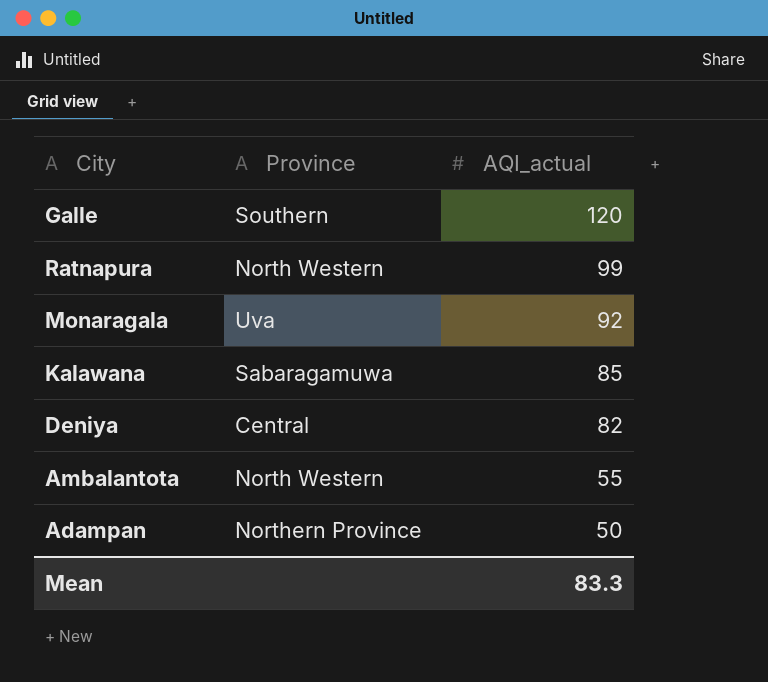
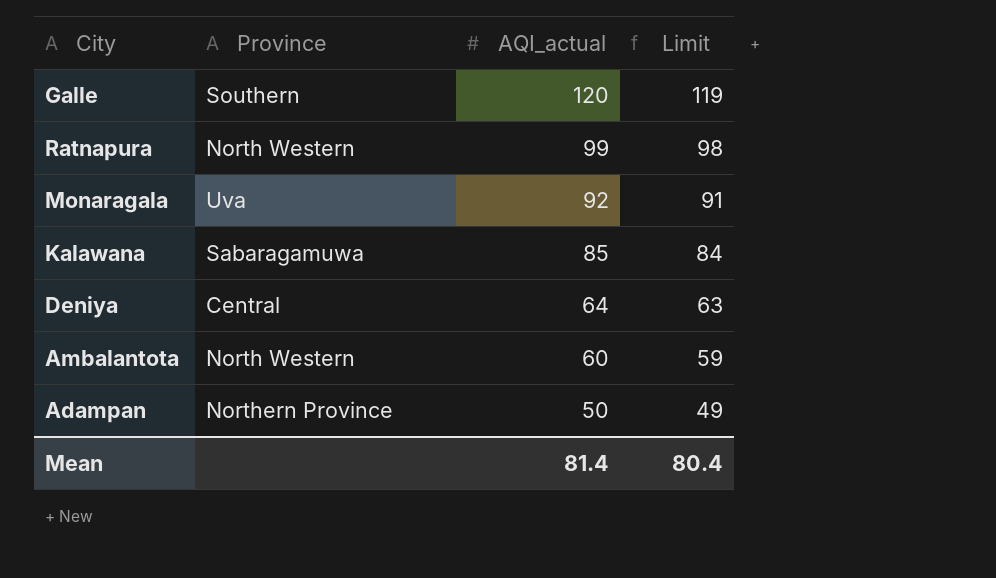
column Limit | formula: none -> [AQI_actual] - 1
Deniya | AQI_actual: 82 -> 64
Ambalantota | AQI_actual: 55 -> 60
Mean | AQI_actual: 83.3 -> 81.4

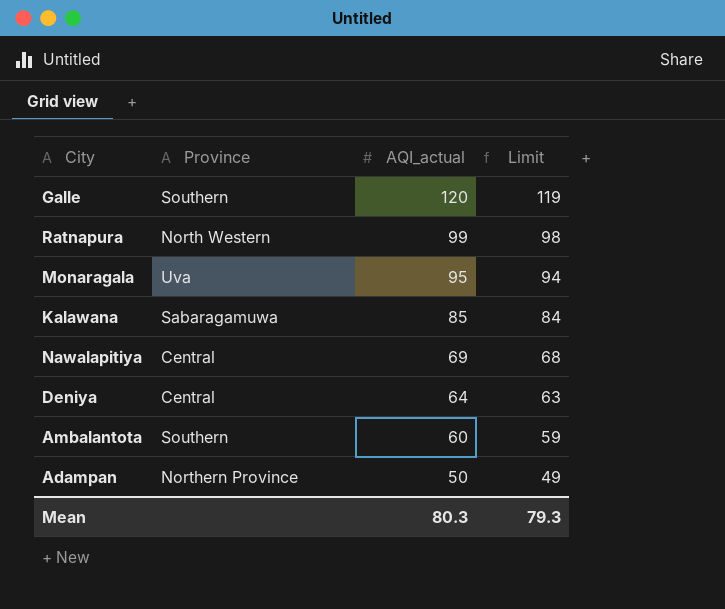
Monaragala | AQI_actual: 92 -> 95
Monaragala | Limit: 91 -> 94
row Nawalapitiya: none -> Central | 69 | 68
Ambalantota | Province: North Western -> Southern
Mean | AQI_actual: 81.4 -> 80.3
Mean | Limit: 80.4 -> 79.3

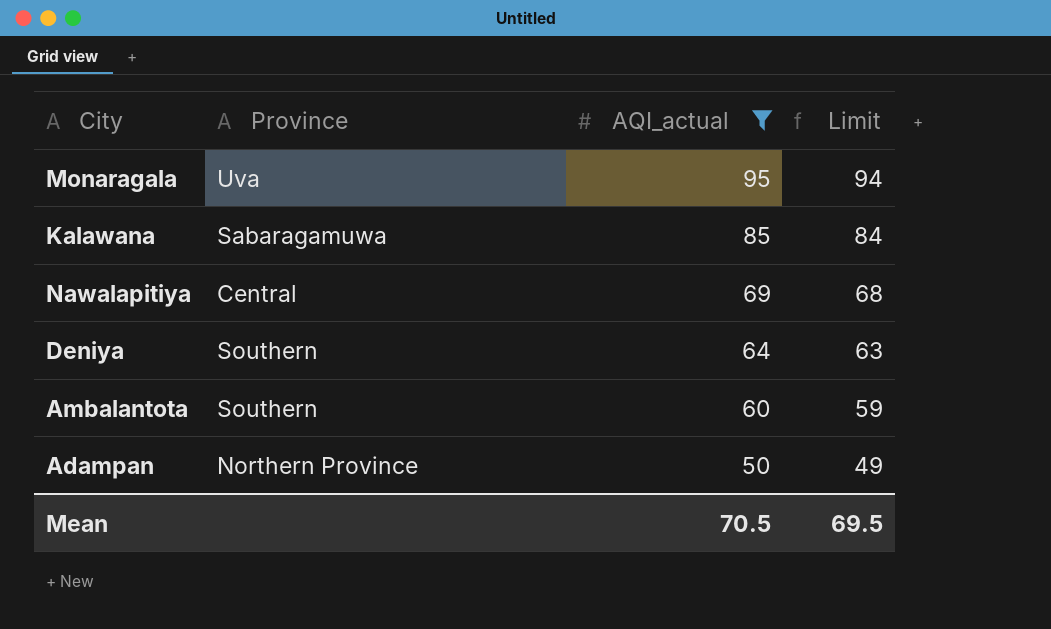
filter: none -> AQI_actual <= 95
Deniya | Province: Central -> Southern
Mean | AQI_actual: 80.3 -> 70.5
Mean | Limit: 79.3 -> 69.5

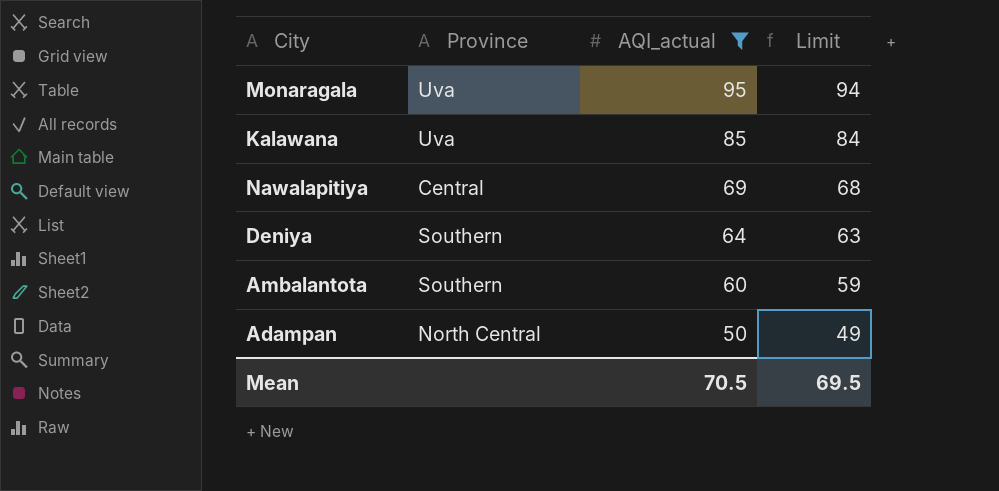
Kalawana | Province: Sabaragamuwa -> Uva
Adampan | Province: Northern Province -> North Central

